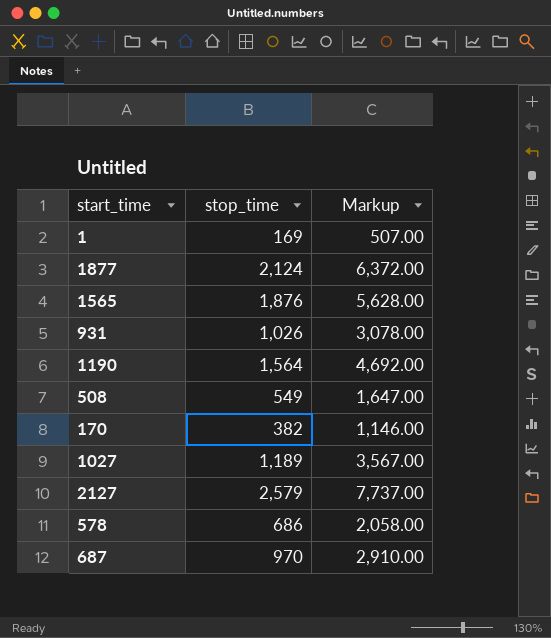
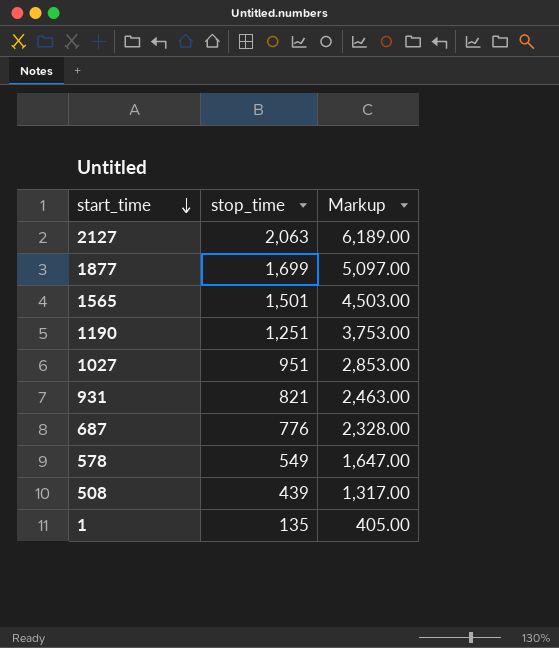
row order: none -> start_time descending
row 170: 382 | 1,146.00 -> none
2127 | stop_time: 2,579 -> 2,063
2127 | Markup: 7,737.00 -> 6,189.00
1877 | stop_time: 2,124 -> 1,699
1877 | Markup: 6,372.00 -> 5,097.00
1565 | stop_time: 1,876 -> 1,501
1565 | Markup: 5,628.00 -> 4,503.00
1190 | stop_time: 1,564 -> 1,251
1190 | Markup: 4,692.00 -> 3,753.00
1027 | stop_time: 1,189 -> 951
1027 | Markup: 3,567.00 -> 2,853.00
931 | stop_time: 1,026 -> 821
931 | Markup: 3,078.00 -> 2,463.00
687 | stop_time: 970 -> 776
687 | Markup: 2,910.00 -> 2,328.00
578 | stop_time: 686 -> 549
578 | Markup: 2,058.00 -> 1,647.00
508 | stop_time: 549 -> 439
508 | Markup: 1,647.00 -> 1,317.00
1 | stop_time: 169 -> 135
1 | Markup: 507.00 -> 405.00

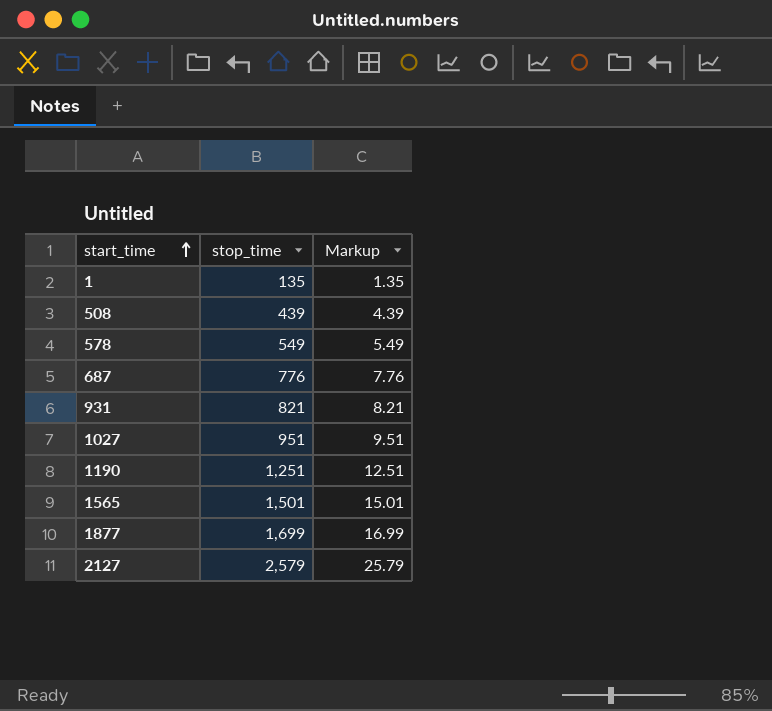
row order: start_time descending -> start_time ascending
column Markup | formula: [stop_time] * 3 -> [stop_time] * 0.01
2127 | stop_time: 2,063 -> 2,579

